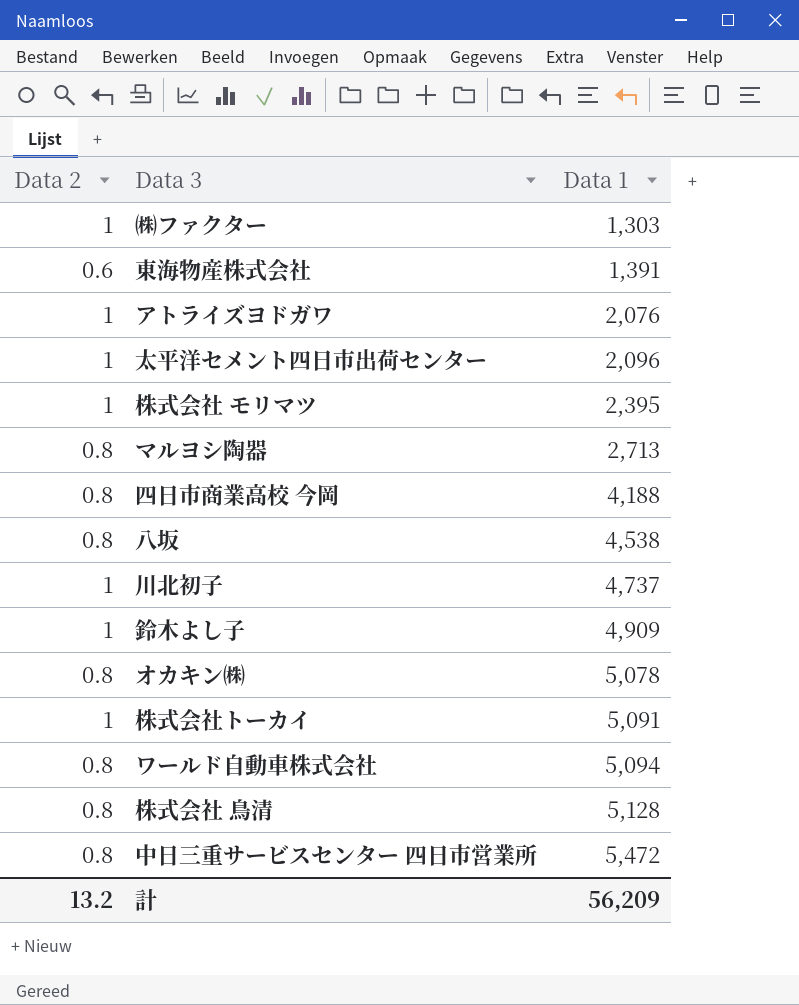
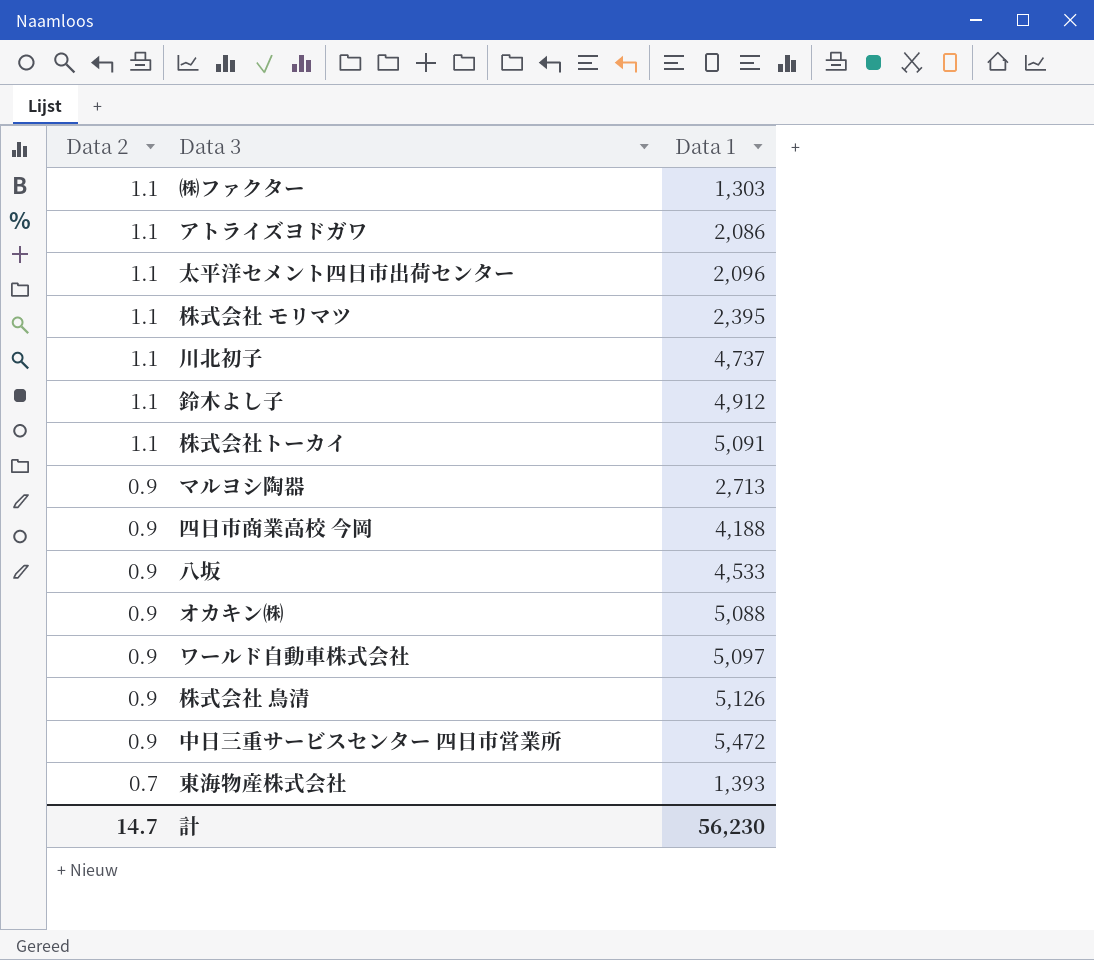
row order: Data 1 ascending -> Data 2 descending
㈱ファクター | Data 2: 1 -> 1.1
アトライズヨドガワ | Data 2: 1 -> 1.1
アトライズヨドガワ | Data 1: 2,076 -> 2,086
太平洋セメント四日市出荷センター | Data 2: 1 -> 1.1
株式会社 モリマツ | Data 2: 1 -> 1.1
川北初子 | Data 2: 1 -> 1.1
鈴木よし子 | Data 2: 1 -> 1.1
鈴木よし子 | Data 1: 4,909 -> 4,912
株式会社トーカイ | Data 2: 1 -> 1.1
マルヨシ陶器 | Data 2: 0.8 -> 0.9
四日市商業高校 今岡 | Data 2: 0.8 -> 0.9
八坂 | Data 2: 0.8 -> 0.9
八坂 | Data 1: 4,538 -> 4,533
オカキン㈱ | Data 2: 0.8 -> 0.9
オカキン㈱ | Data 1: 5,078 -> 5,088
ワールド自動車株式会社 | Data 2: 0.8 -> 0.9
ワールド自動車株式会社 | Data 1: 5,094 -> 5,097
株式会社 鳥清 | Data 2: 0.8 -> 0.9
株式会社 鳥清 | Data 1: 5,128 -> 5,126
中日三重サービスセンター 四日市営業所 | Data 2: 0.8 -> 0.9
東海物産株式会社 | Data 2: 0.6 -> 0.7
東海物産株式会社 | Data 1: 1,391 -> 1,393
計 | Data 2: 13.2 -> 14.7
計 | Data 1: 56,209 -> 56,230

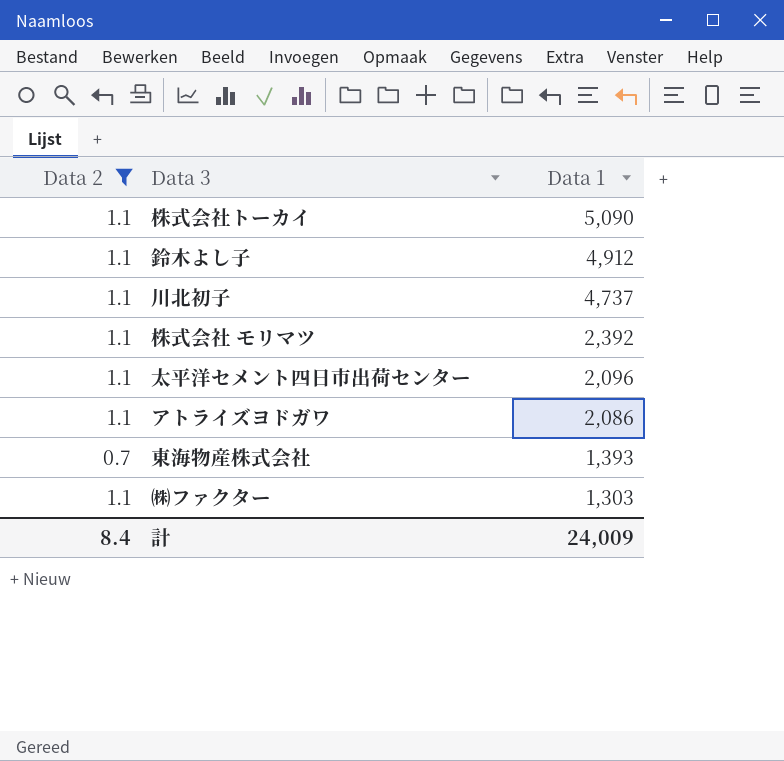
filter: none -> Data 2 != 0.9
row order: Data 2 descending -> Data 1 descending
株式会社トーカイ | Data 1: 5,091 -> 5,090
株式会社 モリマツ | Data 1: 2,395 -> 2,392
計 | Data 2: 14.7 -> 8.4
計 | Data 1: 56,230 -> 24,009

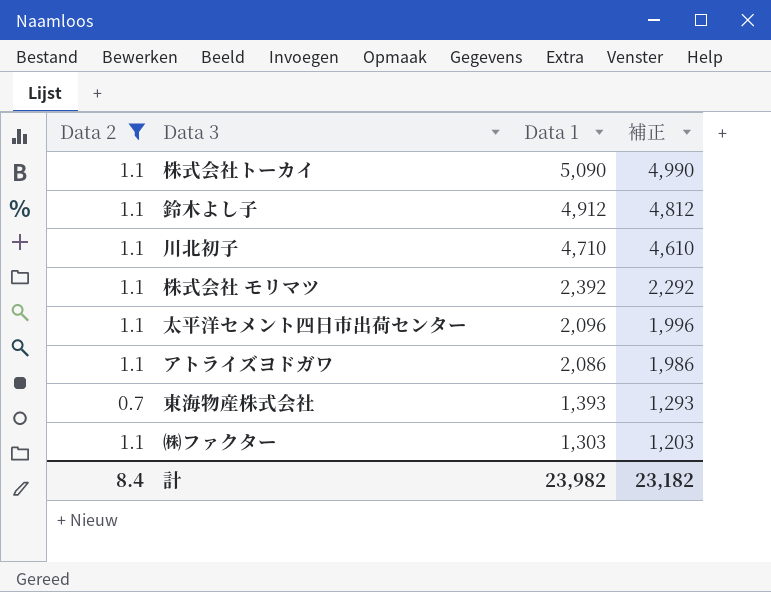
column 補正 | formula: none -> [Data 1] - 100
川北初子 | Data 1: 4,737 -> 4,710
計 | Data 1: 24,009 -> 23,982

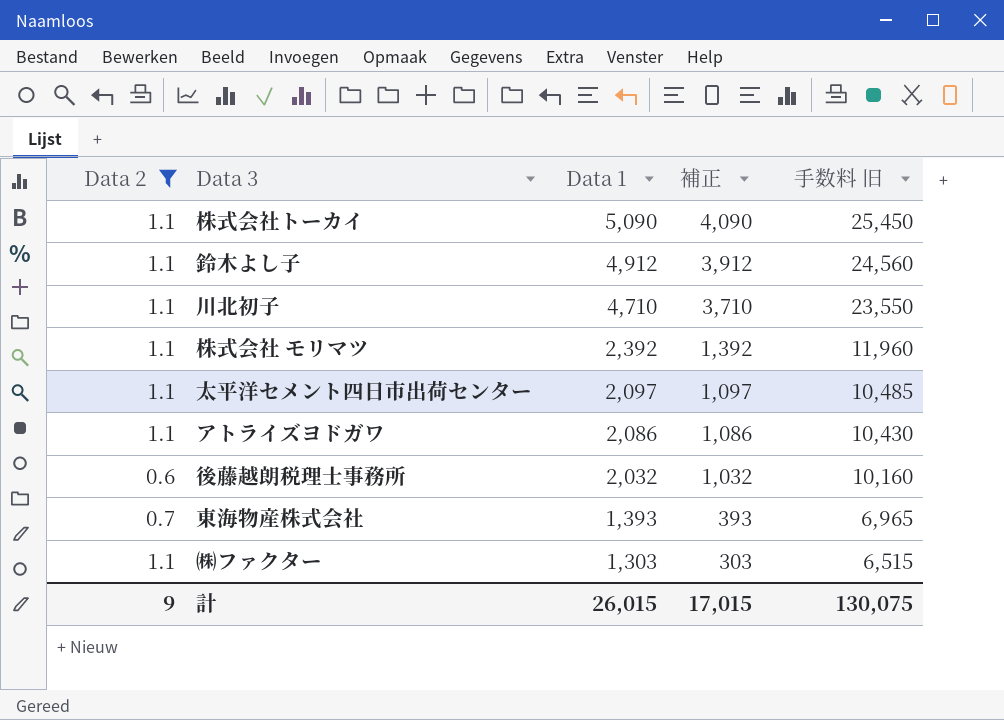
column 補正 | formula: [Data 1] - 100 -> [Data 1] - 1000
column 手数料 旧 | formula: none -> [Data 1] * 5
太平洋セメント四日市出荷センター | Data 1: 2,096 -> 2,097
row 後藤越朗税理士事務所: none -> 0.6 | 2,032 | 1,032 | 10,160
計 | Data 2: 8.4 -> 9
計 | Data 1: 23,982 -> 26,015
計 | 補正: 23,182 -> 17,015

